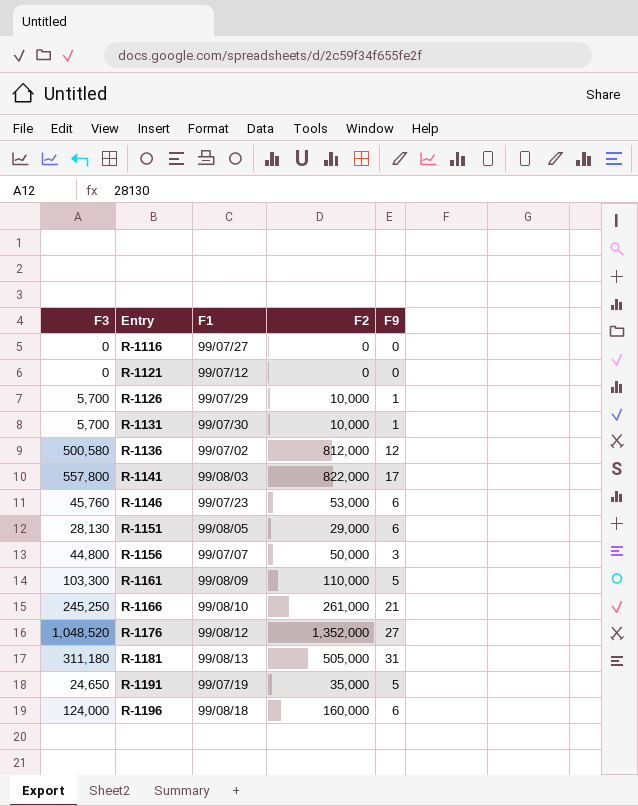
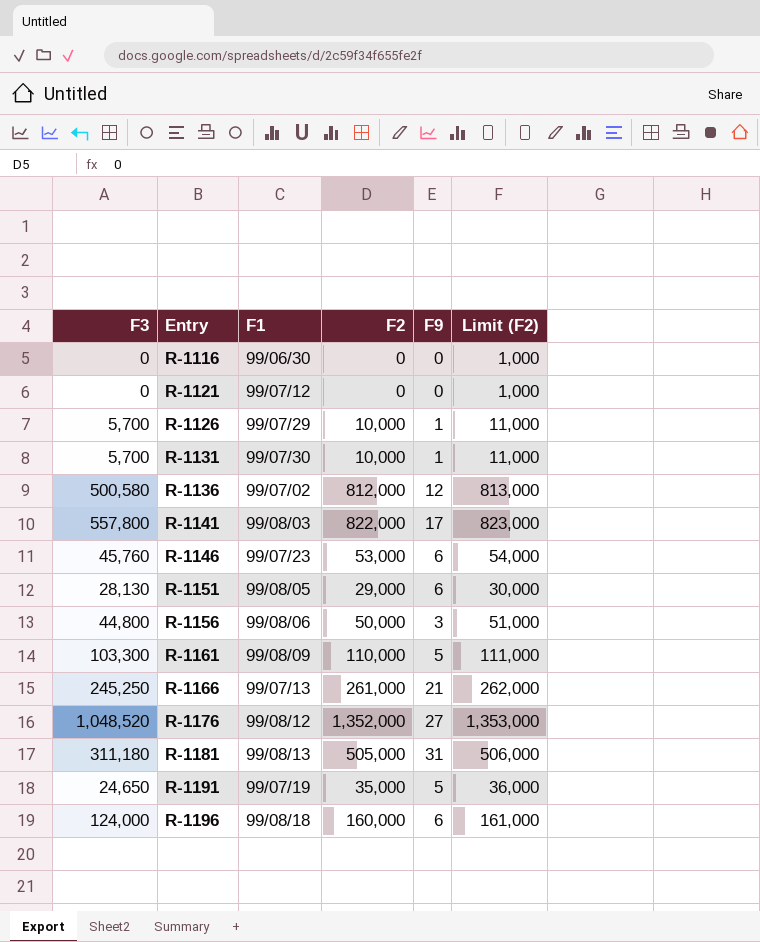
column Limit (F2) | formula: none -> [F2] + 1000
R-1116 | F1: 99/07/27 -> 99/06/30
R-1156 | F1: 99/07/07 -> 99/08/06
R-1166 | F1: 99/08/10 -> 99/07/13

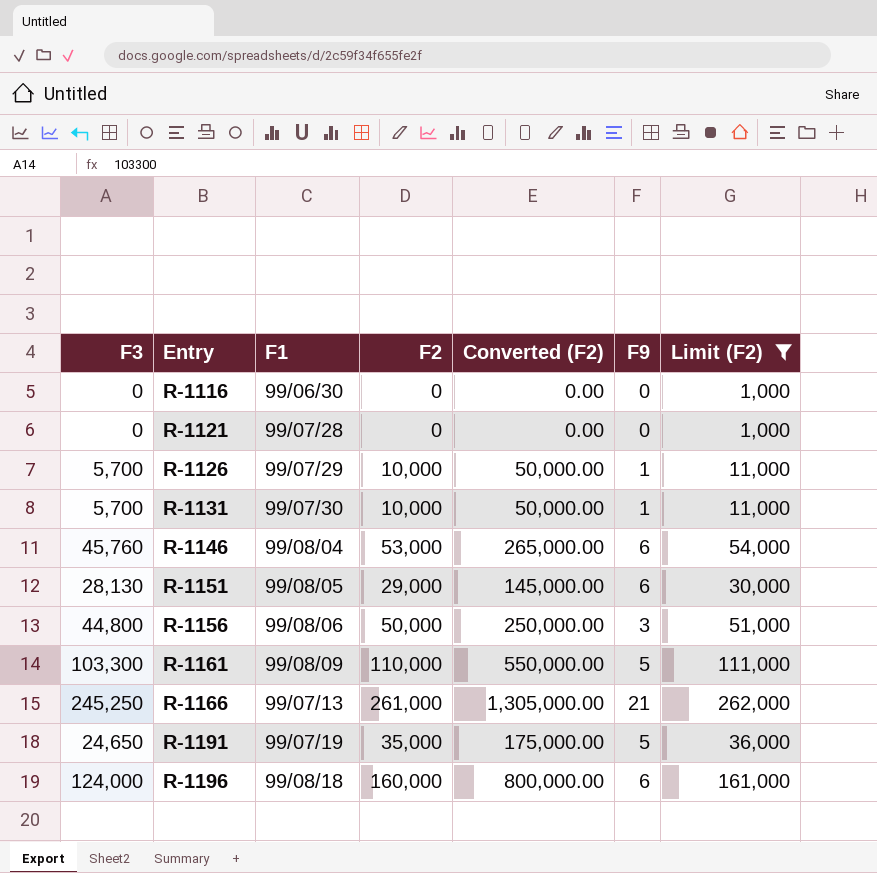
filter: none -> Limit (F2) <= 262,000
column Converted (F2) | formula: none -> [F2] * 5
R-1121 | F1: 99/07/12 -> 99/07/28
R-1146 | F1: 99/07/23 -> 99/08/04

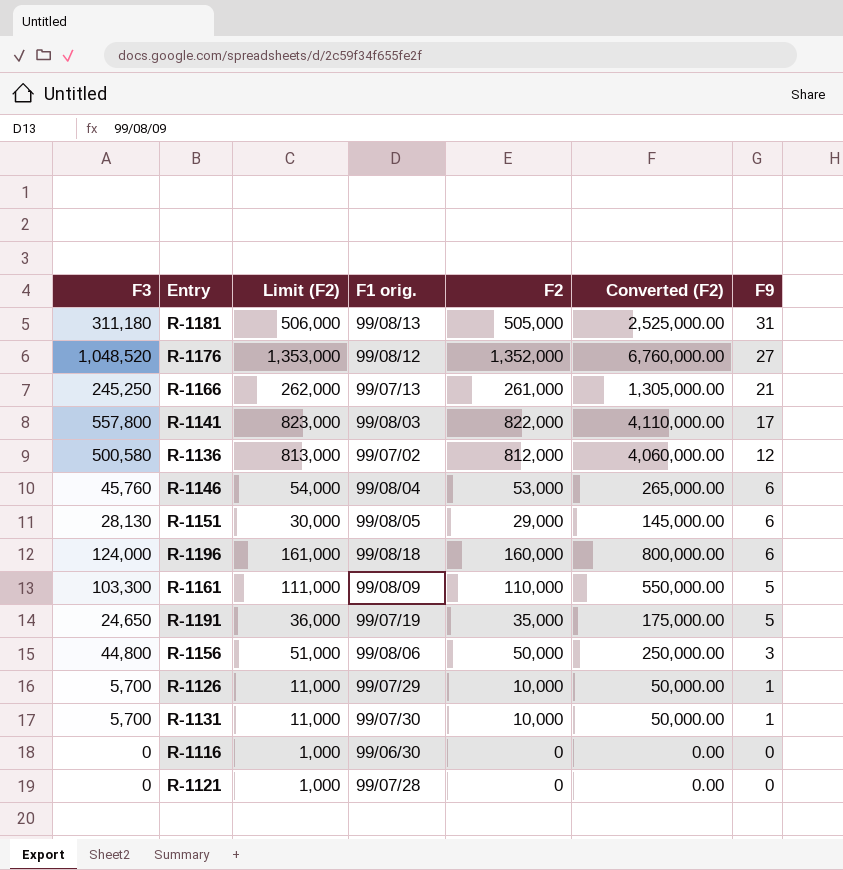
filter: Limit (F2) <= 262,000 -> none
row order: Entry ascending -> F9 descending
column Limit (F2) | position: 7 -> 3
column name: F1 -> F1 orig.

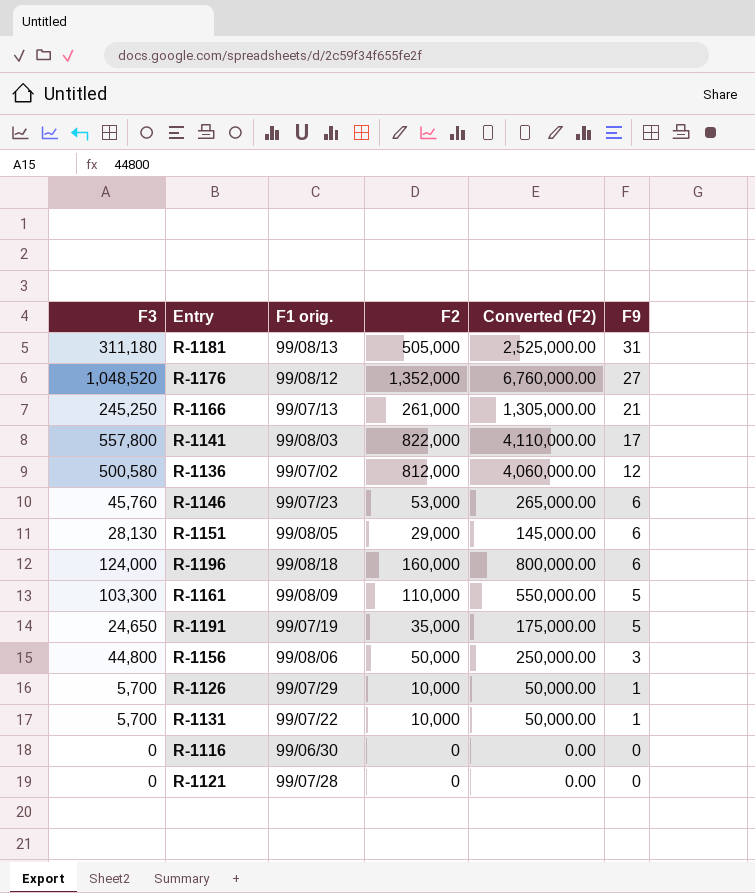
column Limit (F2) | formula: [F2] + 1000 -> none
R-1146 | F1 orig.: 99/08/04 -> 99/07/23
R-1131 | F1 orig.: 99/07/30 -> 99/07/22

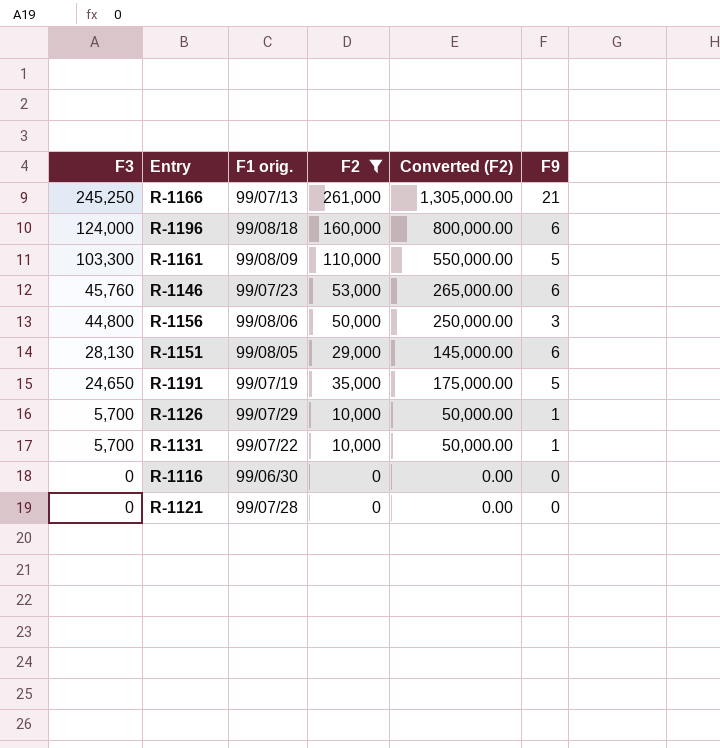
filter: none -> F2 <= 261,000
row order: F9 descending -> F3 descending

